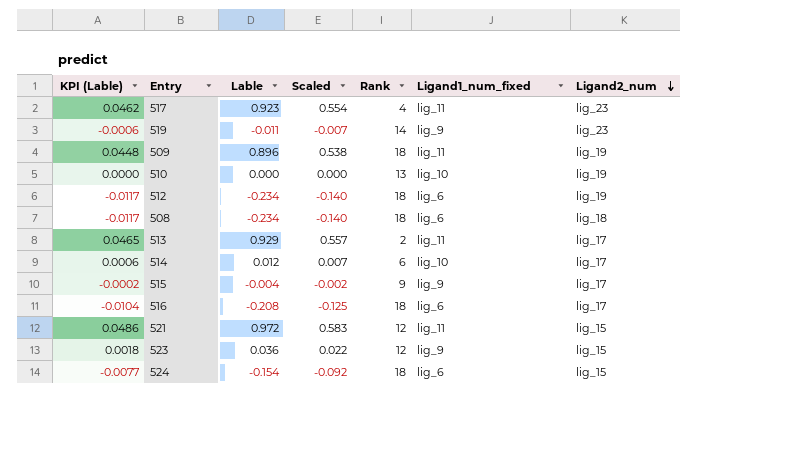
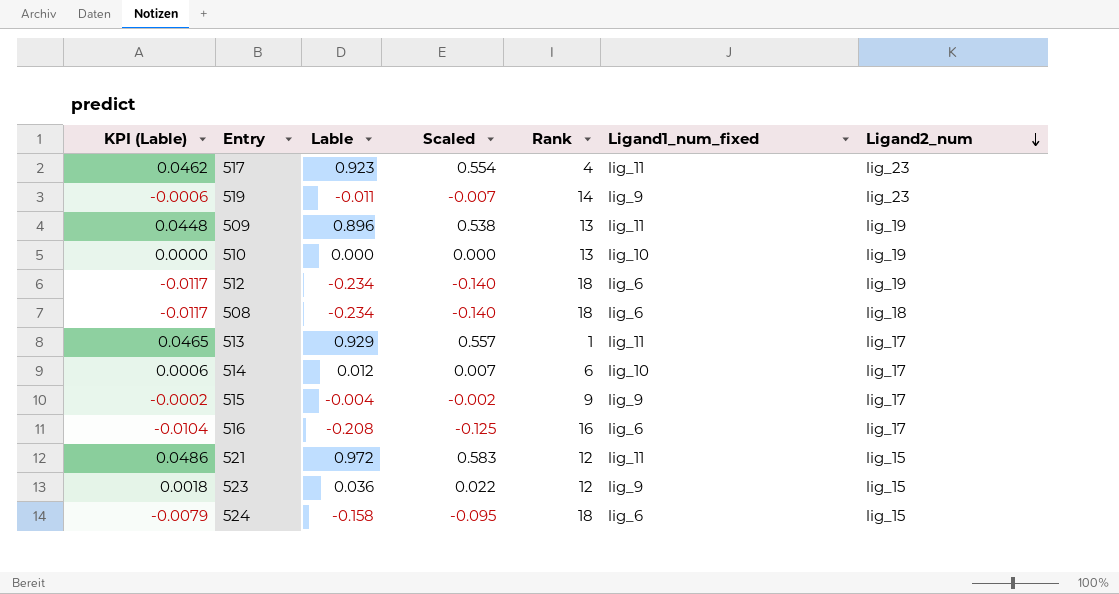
509 | Rank: 18 -> 13
513 | Rank: 2 -> 1
516 | Rank: 18 -> 16
524 | KPI (Lable): -0.0077 -> -0.0079
524 | Lable: -0.154 -> -0.158
524 | Scaled: -0.092 -> -0.095

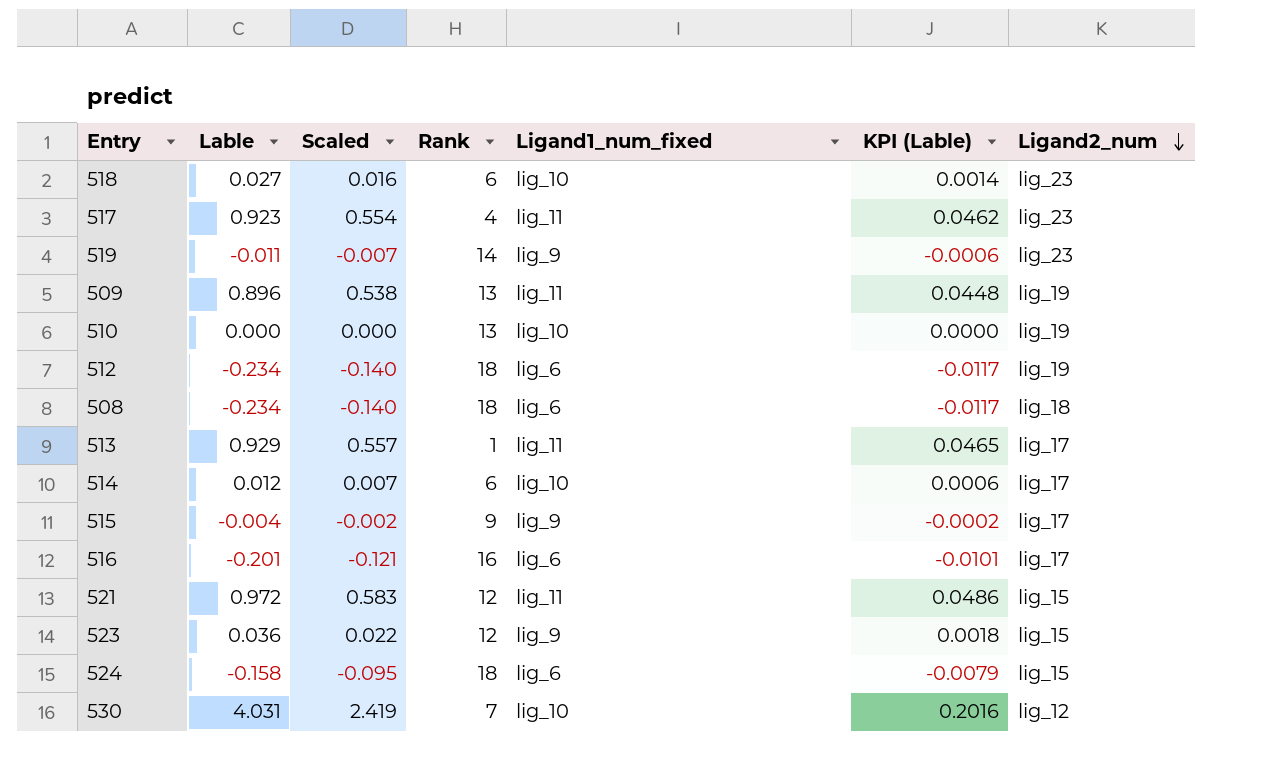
column KPI (Lable) | position: 1 -> 6
row 518: none -> 0.027 | 0.016 | 6 | lig_10 | 0.0014 | lig_23
516 | Lable: -0.208 -> -0.201
516 | Scaled: -0.125 -> -0.121
516 | KPI (Lable): -0.0104 -> -0.0101
row 530: none -> 4.031 | 2.419 | 7 | lig_10 | 0.2016 | lig_12

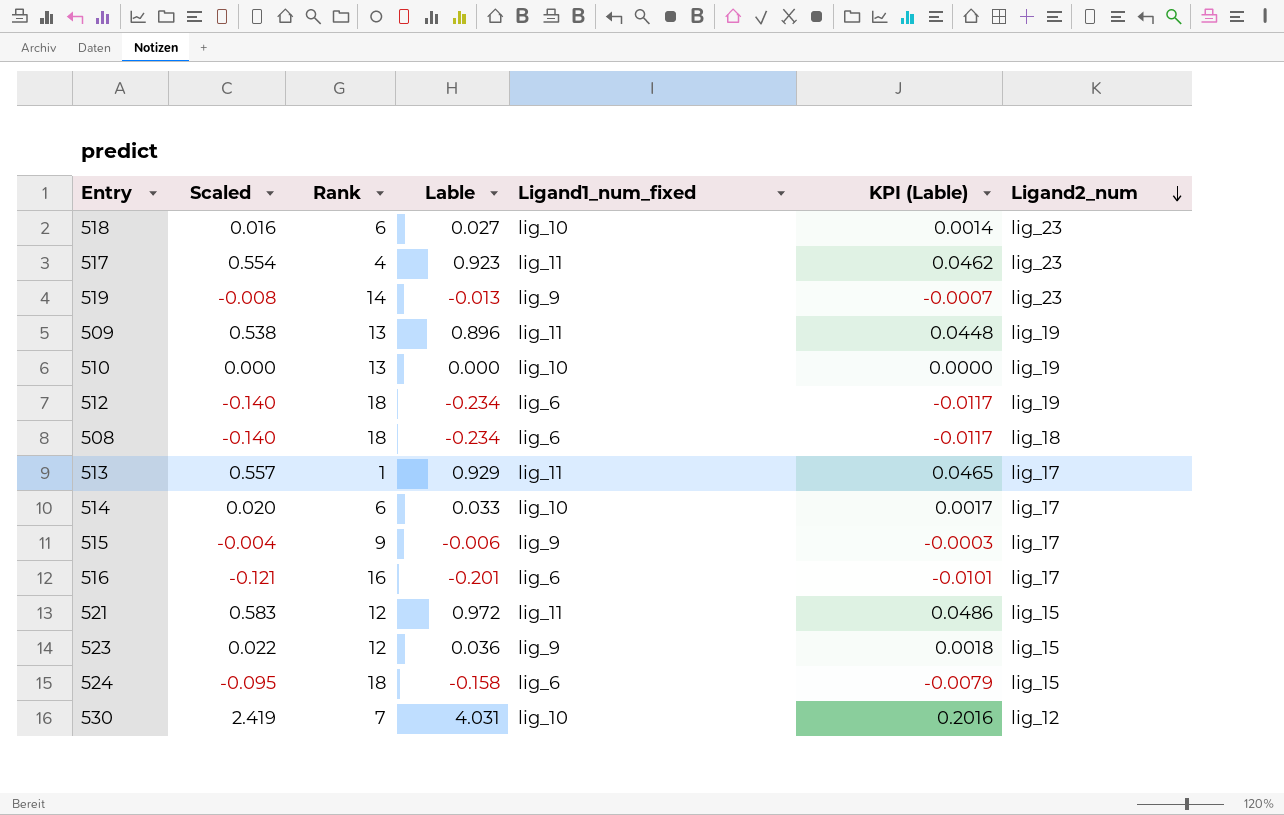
column Lable | position: 2 -> 4
519 | Scaled: -0.007 -> -0.008
519 | Lable: -0.011 -> -0.013
519 | KPI (Lable): -0.0006 -> -0.0007
514 | Scaled: 0.007 -> 0.020
514 | Lable: 0.012 -> 0.033
514 | KPI (Lable): 0.0006 -> 0.0017
515 | Scaled: -0.002 -> -0.004
515 | Lable: -0.004 -> -0.006
515 | KPI (Lable): -0.0002 -> -0.0003

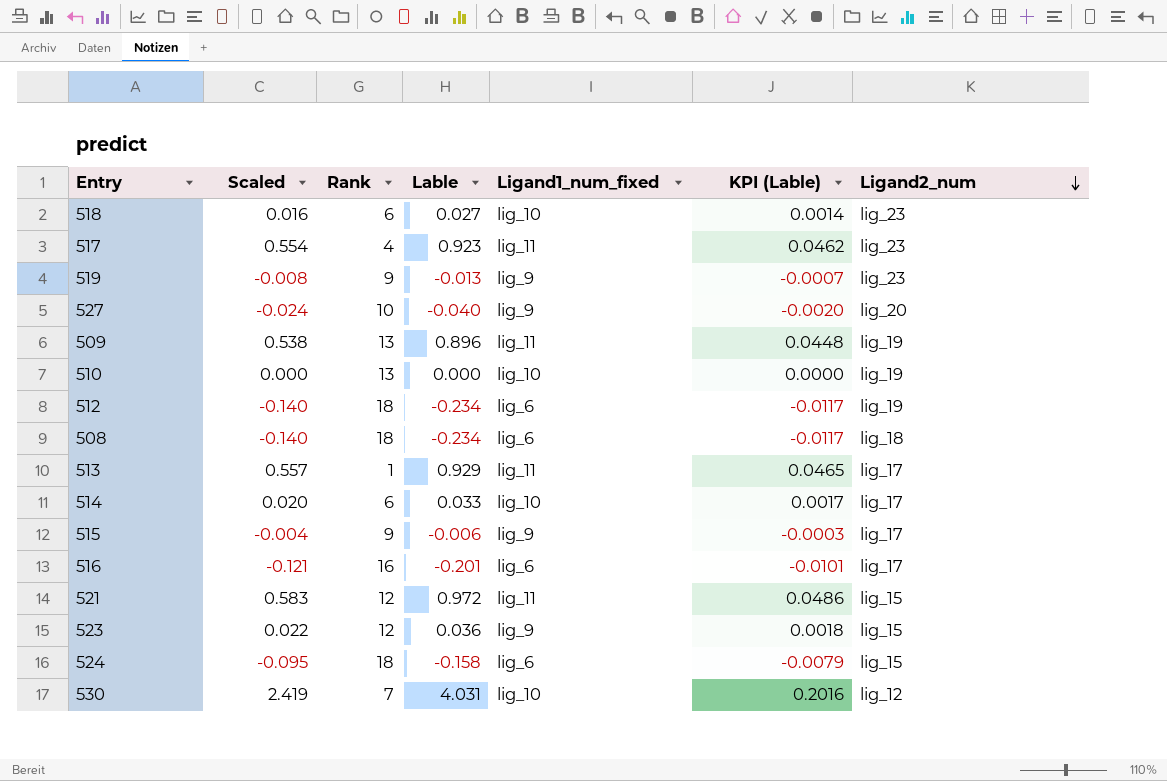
519 | Rank: 14 -> 9
row 527: none -> -0.024 | 10 | -0.040 | lig_9 | -0.0020 | lig_20

